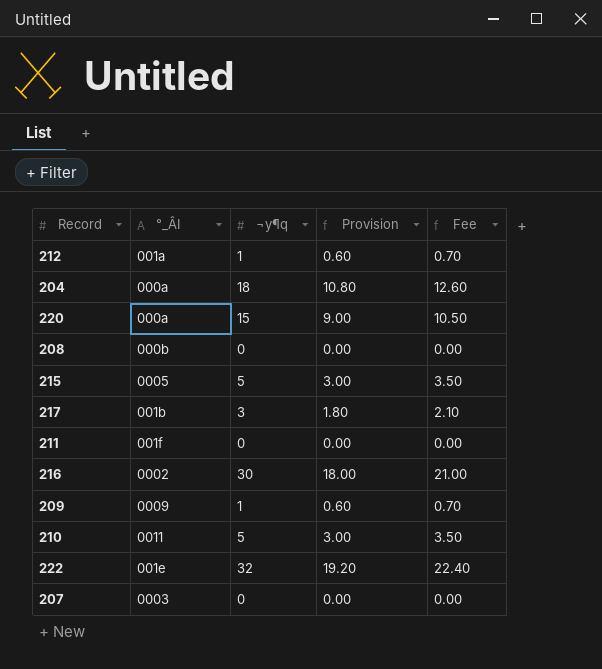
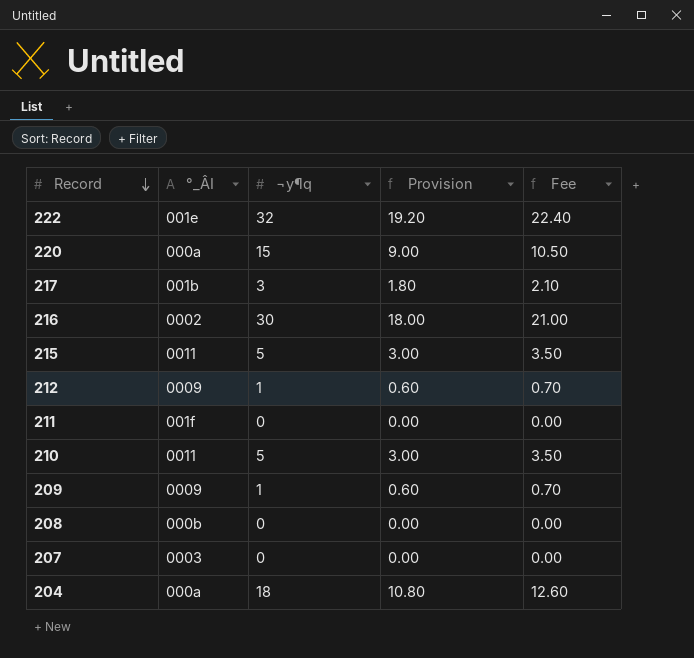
row order: none -> Record descending
215 | °_ÂI: 0005 -> 0011
212 | °_ÂI: 001a -> 0009

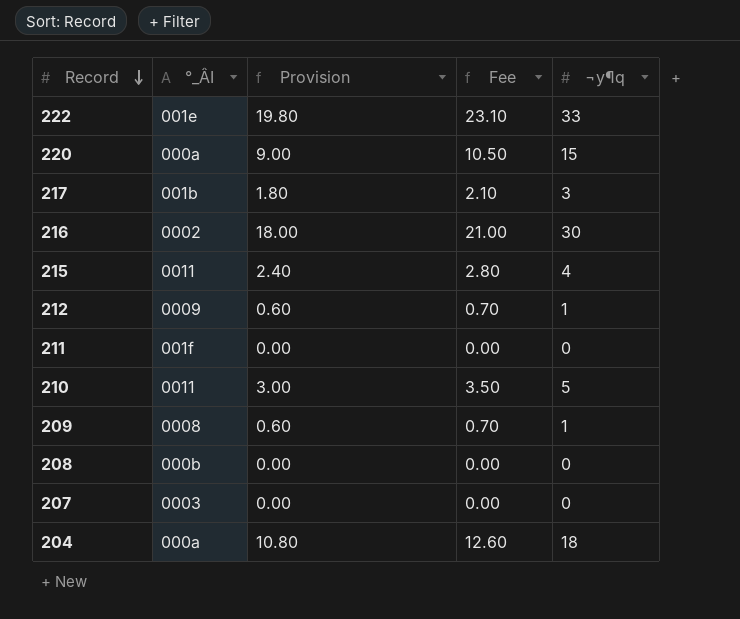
column ¬y¶q | position: 3 -> 5
222 | Provision: 19.20 -> 19.80
222 | Fee: 22.40 -> 23.10
222 | ¬y¶q: 32 -> 33
215 | Provision: 3.00 -> 2.40
215 | Fee: 3.50 -> 2.80
215 | ¬y¶q: 5 -> 4
209 | °_ÂI: 0009 -> 0008

